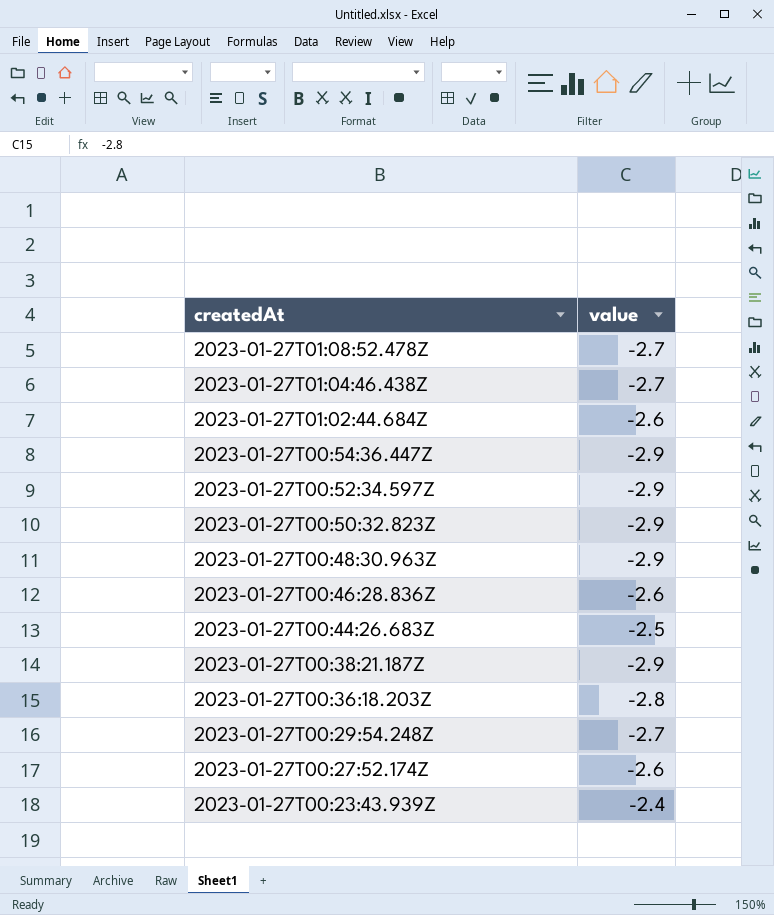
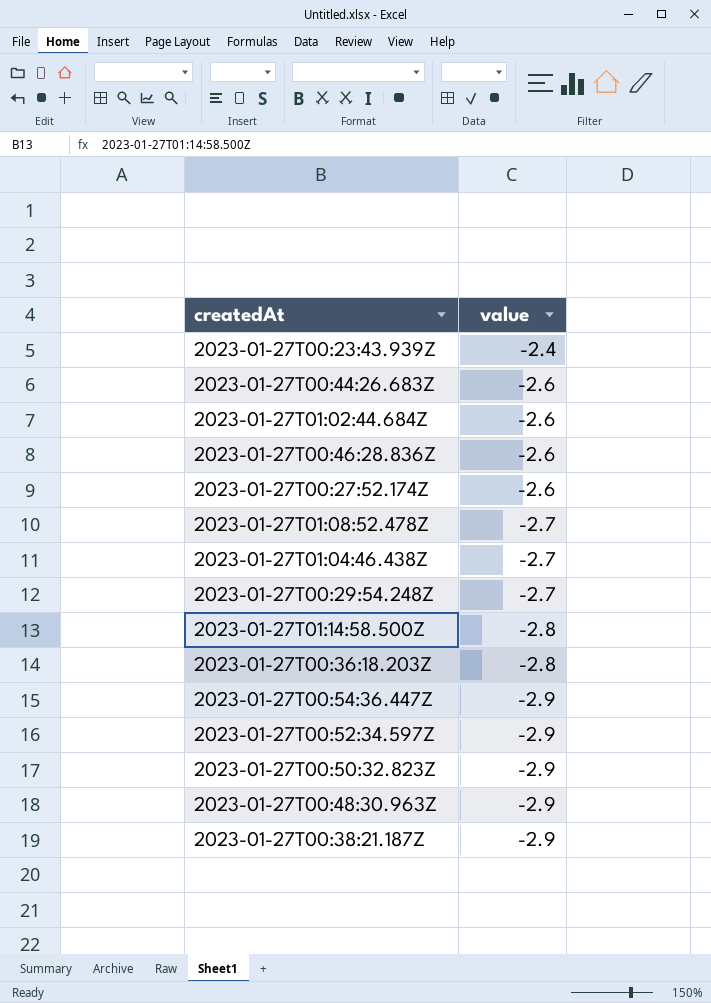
row order: createdAt descending -> value descending
2023-01-27T00:44:26.683Z | value: -2.5 -> -2.6
row 2023-01-27T01:14:58.500Z: none -> -2.8

